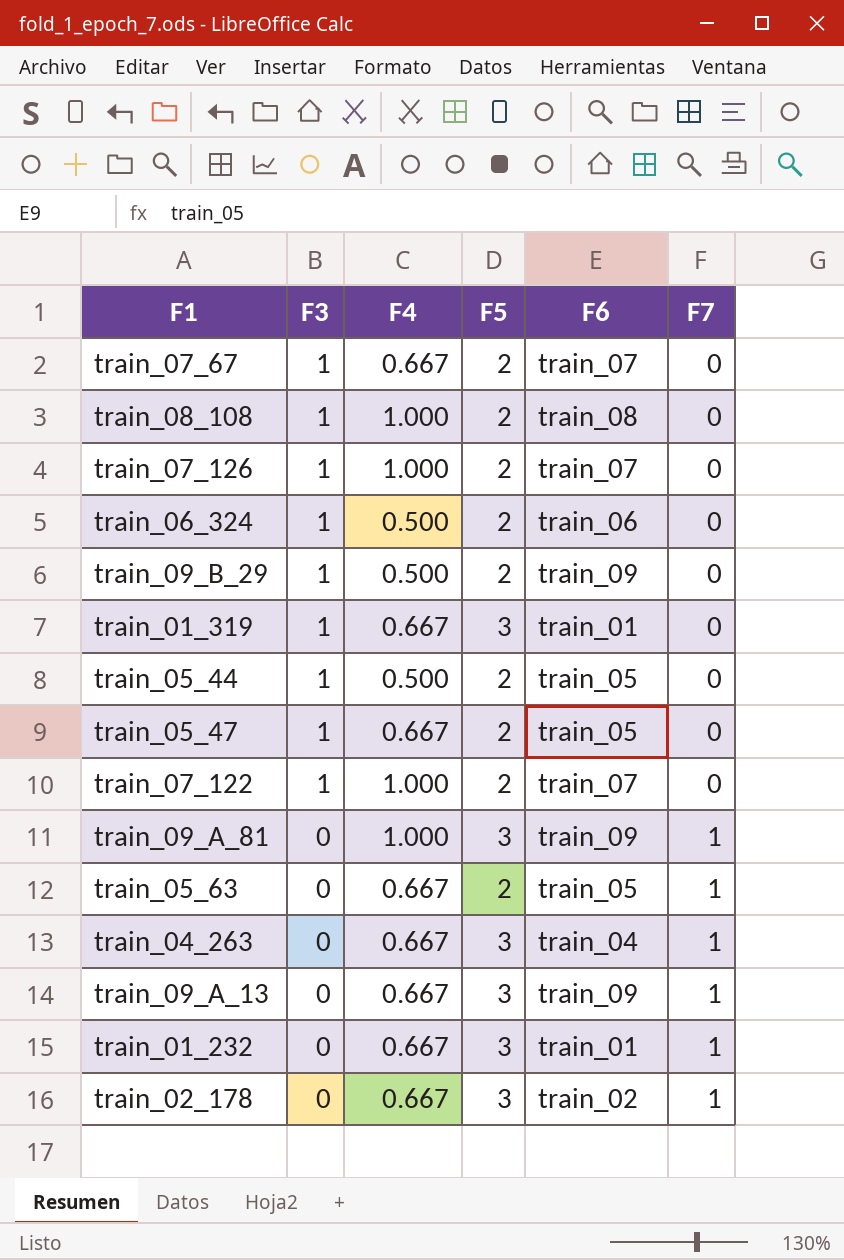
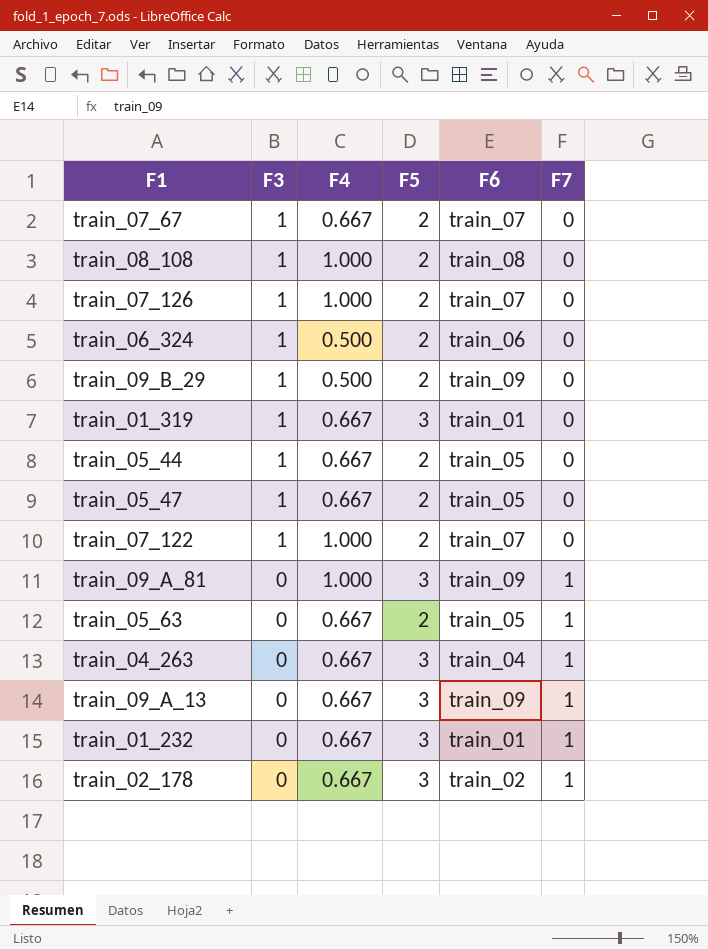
train_05_44 | F4: 0.500 -> 0.667

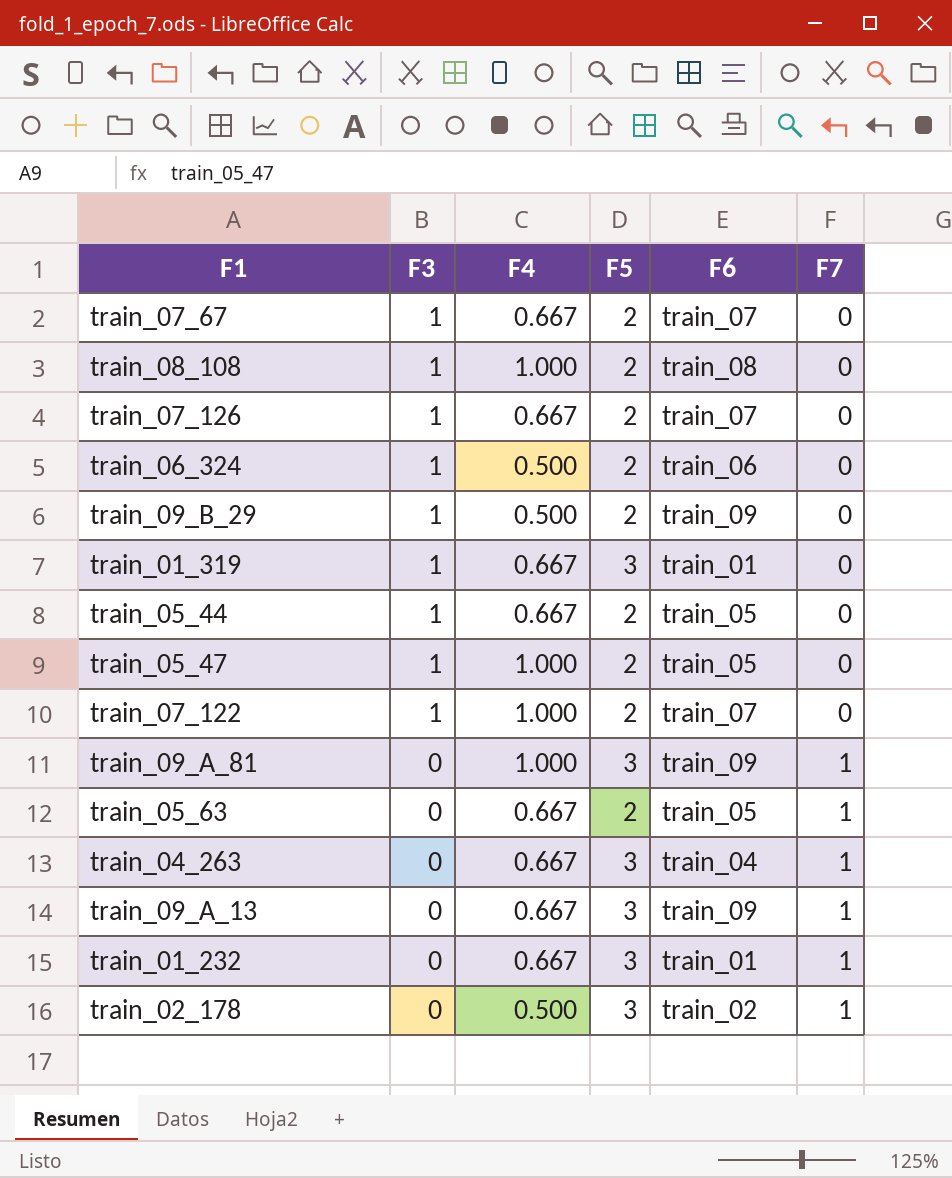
train_07_126 | F4: 1.000 -> 0.667
train_05_47 | F4: 0.667 -> 1.000
train_02_178 | F4: 0.667 -> 0.500

